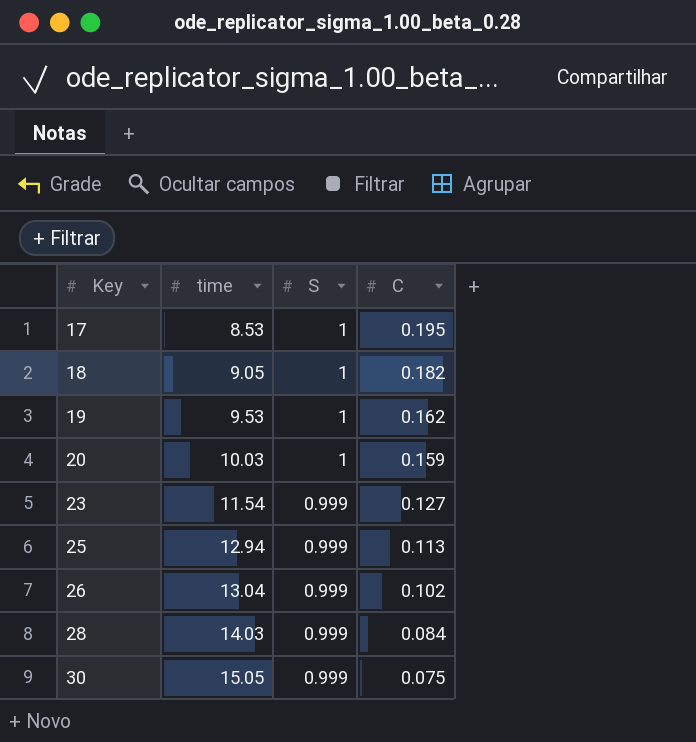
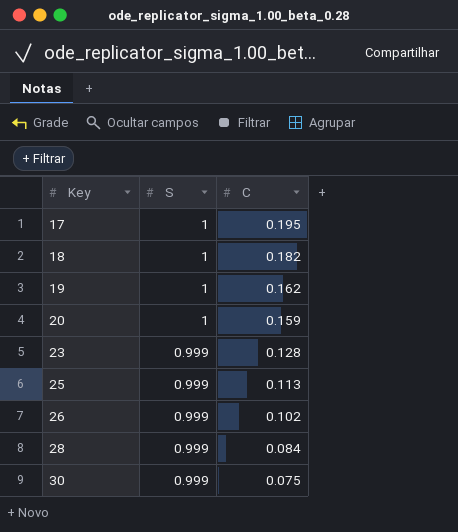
column time | position: 2 -> none
23 | C: 0.127 -> 0.128

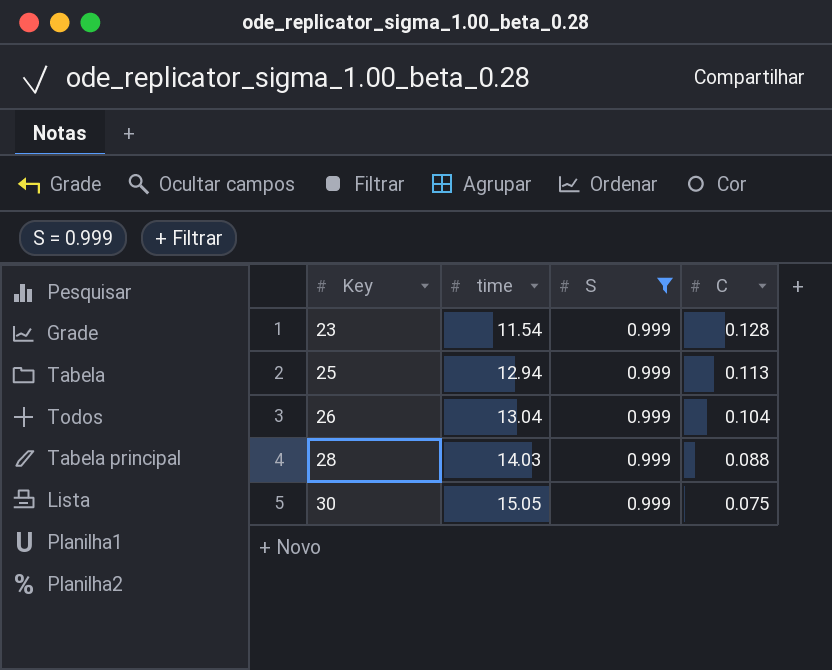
filter: none -> S = 0.999
column time | position: none -> 2
26 | C: 0.102 -> 0.104
28 | C: 0.084 -> 0.088

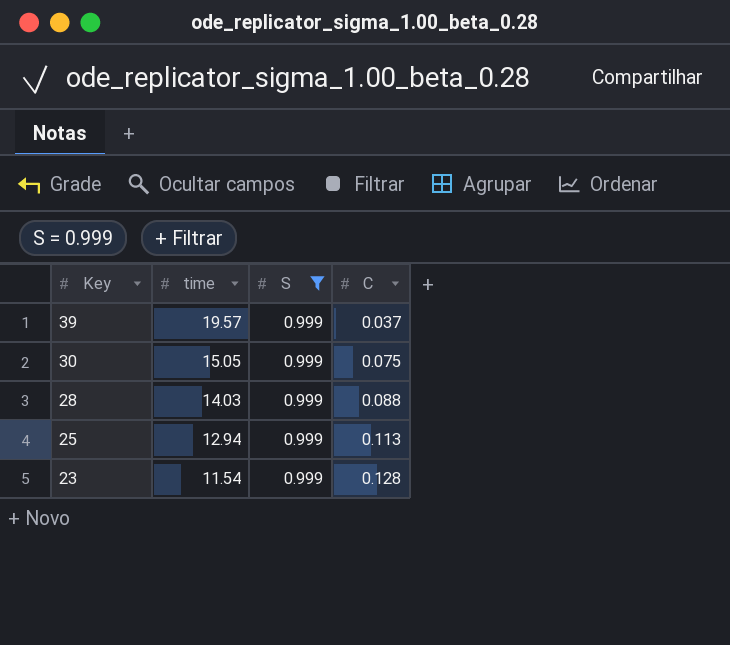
row order: Key ascending -> Key descending
row 26: 13.04 | 0.999 | 0.104 -> none
row 39: none -> 19.57 | 0.999 | 0.037

